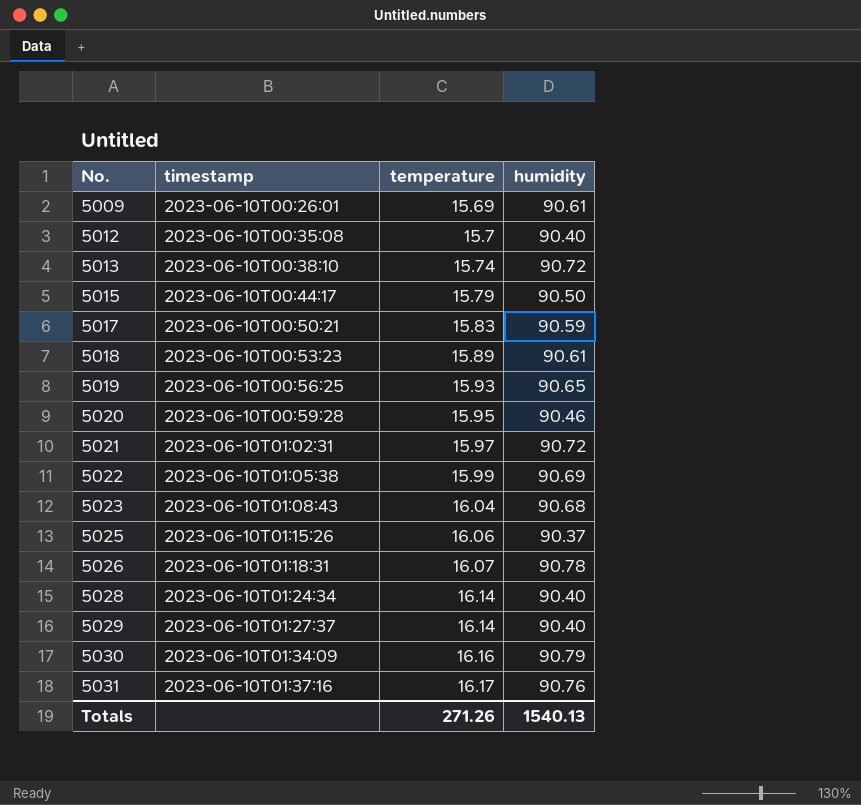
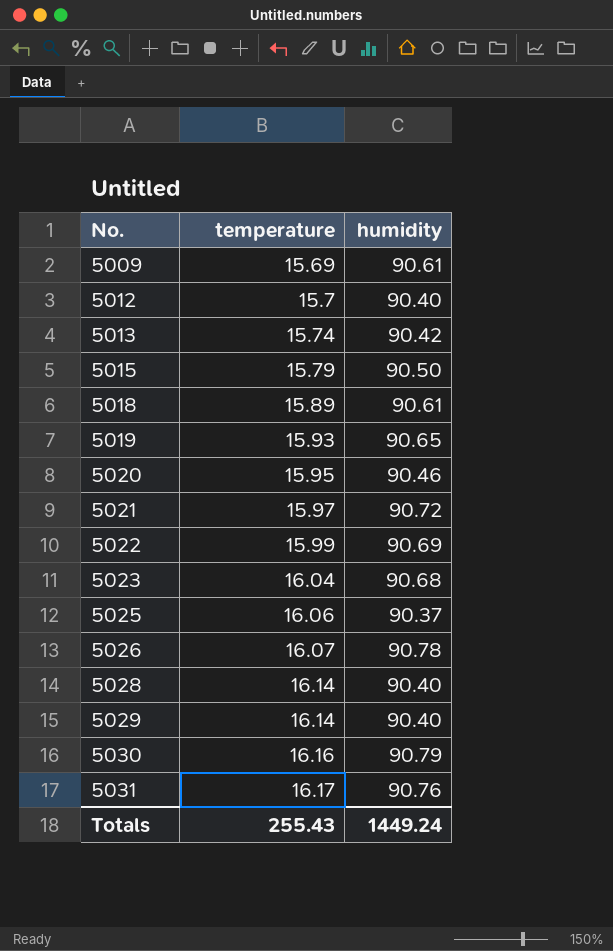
column timestamp | position: 2 -> none
row 5017: 2023-06-10T00:50:21 | 15.83 | 90.59 -> none
5013 | humidity: 90.72 -> 90.42
Totals | temperature: 271.26 -> 255.43
Totals | humidity: 1540.13 -> 1449.24

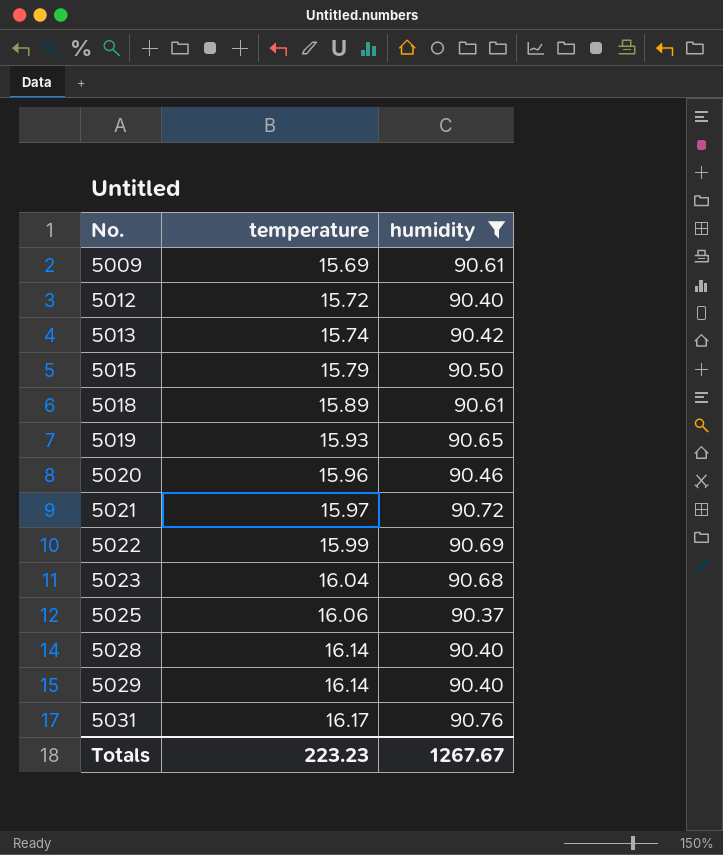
filter: none -> humidity <= 90.76
5012 | temperature: 15.7 -> 15.72
5020 | temperature: 15.95 -> 15.96
Totals | temperature: 255.43 -> 223.23
Totals | humidity: 1449.24 -> 1267.67

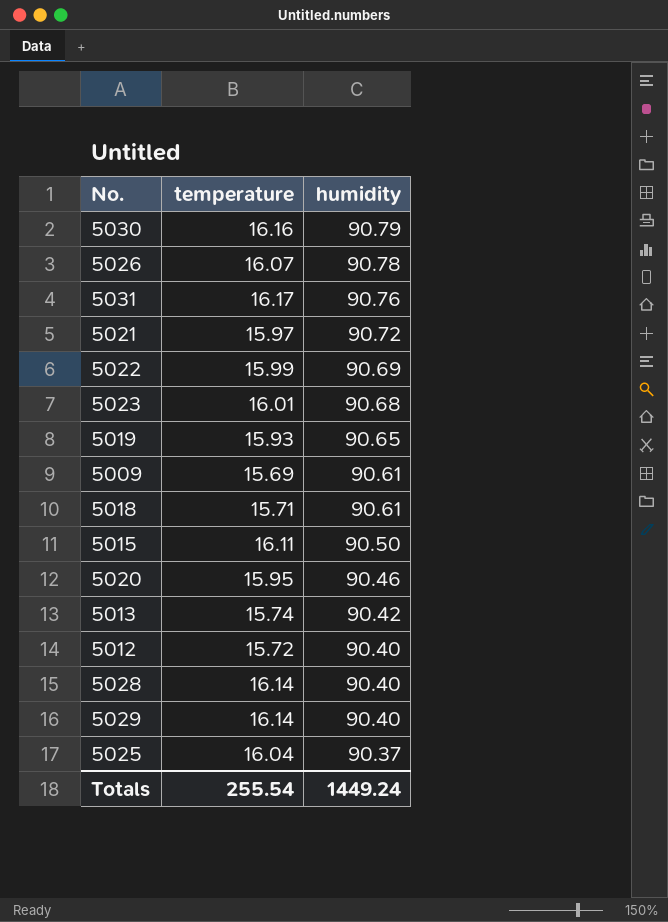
filter: humidity <= 90.76 -> none
row order: No. ascending -> humidity descending
5023 | temperature: 16.04 -> 16.01
5018 | temperature: 15.89 -> 15.71
5015 | temperature: 15.79 -> 16.11
5020 | temperature: 15.96 -> 15.95
5025 | temperature: 16.06 -> 16.04
Totals | temperature: 223.23 -> 255.54
Totals | humidity: 1267.67 -> 1449.24

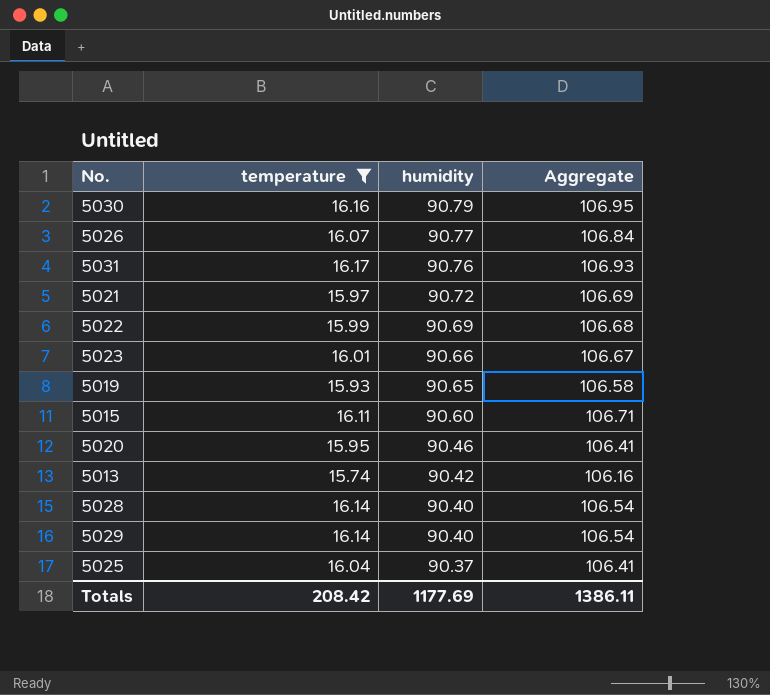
filter: none -> temperature >= 15.74
column Aggregate | formula: none -> [temperature] + [humidity]
5026 | humidity: 90.78 -> 90.77
5023 | humidity: 90.68 -> 90.66
5015 | humidity: 90.50 -> 90.60
Totals | temperature: 255.54 -> 208.42
Totals | humidity: 1449.24 -> 1177.69

